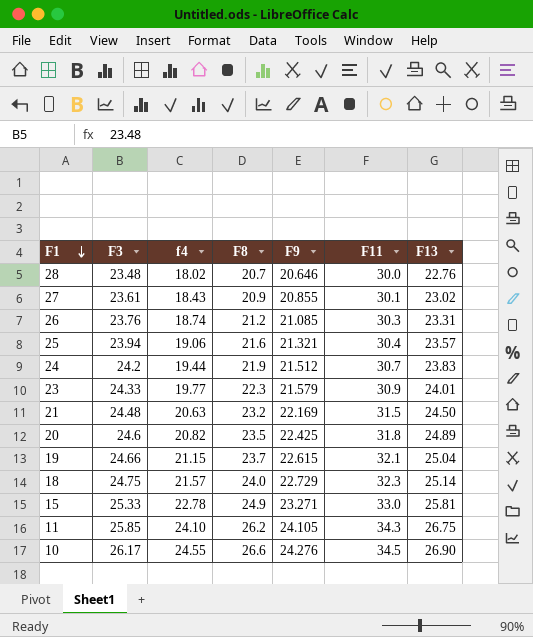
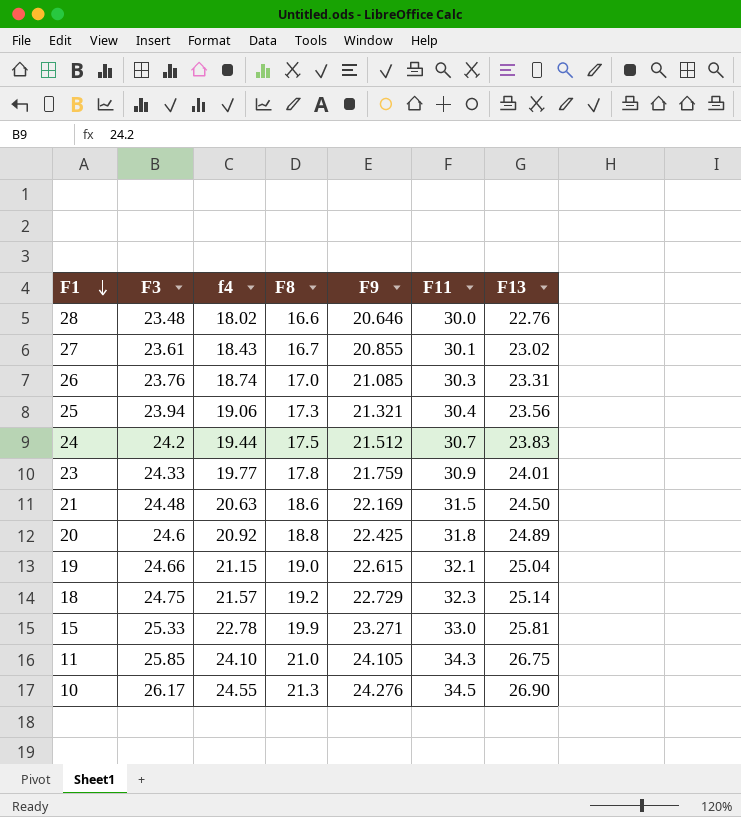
28 | F8: 20.7 -> 16.6
27 | F8: 20.9 -> 16.7
26 | F8: 21.2 -> 17.0
25 | F8: 21.6 -> 17.3
25 | F13: 23.57 -> 23.56
24 | F8: 21.9 -> 17.5
23 | F8: 22.3 -> 17.8
23 | F9: 21.579 -> 21.759
21 | F8: 23.2 -> 18.6
20 | f4: 20.82 -> 20.92
20 | F8: 23.5 -> 18.8
19 | F8: 23.7 -> 19.0
18 | F8: 24.0 -> 19.2
15 | F8: 24.9 -> 19.9
11 | F8: 26.2 -> 21.0
10 | F8: 26.6 -> 21.3

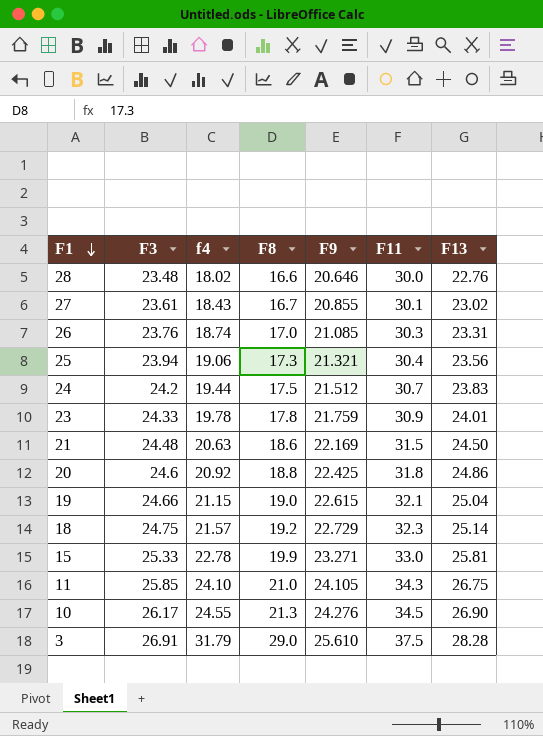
23 | f4: 19.77 -> 19.78
20 | F13: 24.89 -> 24.86
row 3: none -> 26.91 | 31.79 | 29.0 | 25.610 | 37.5 | 28.28

